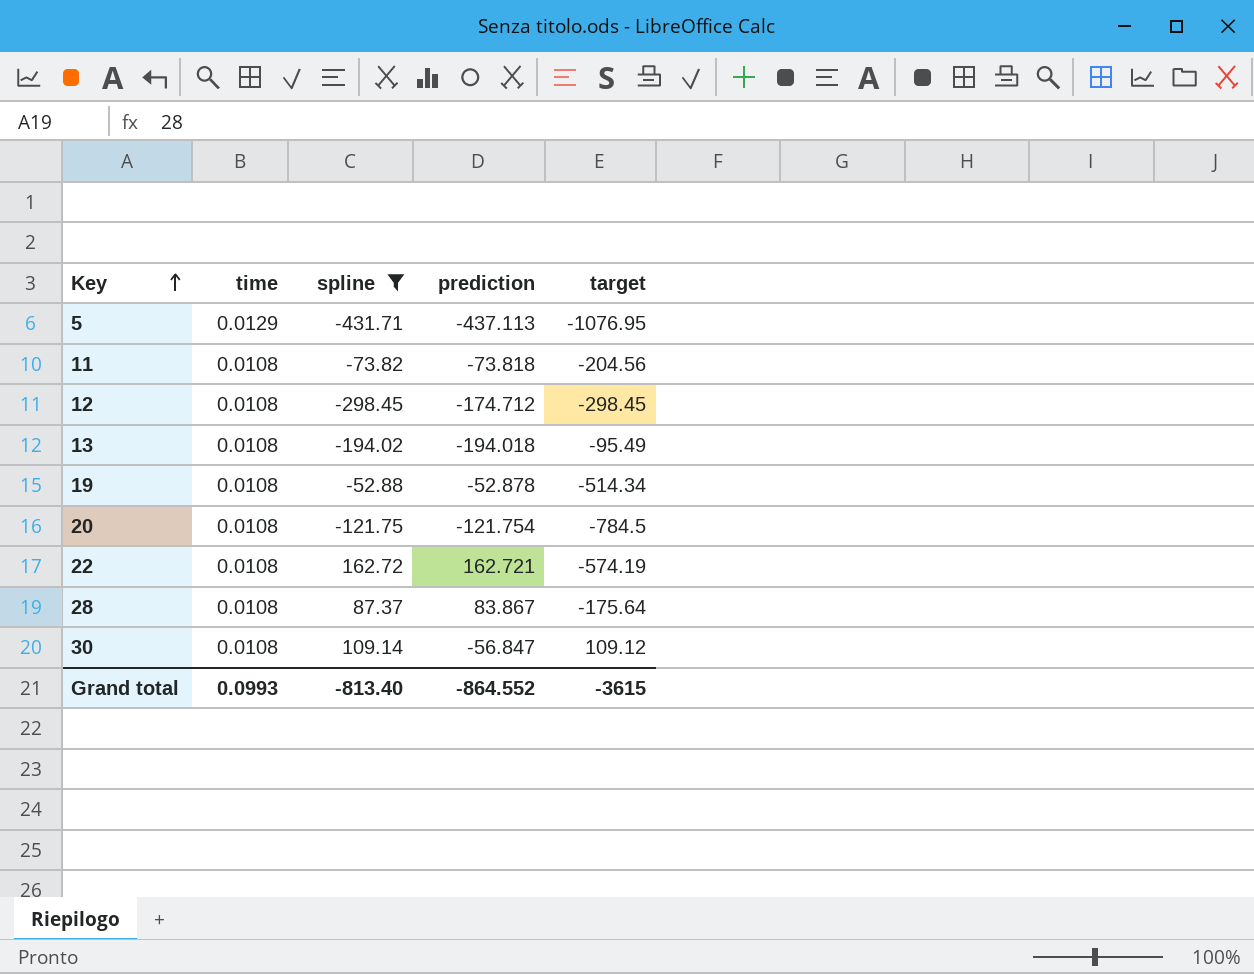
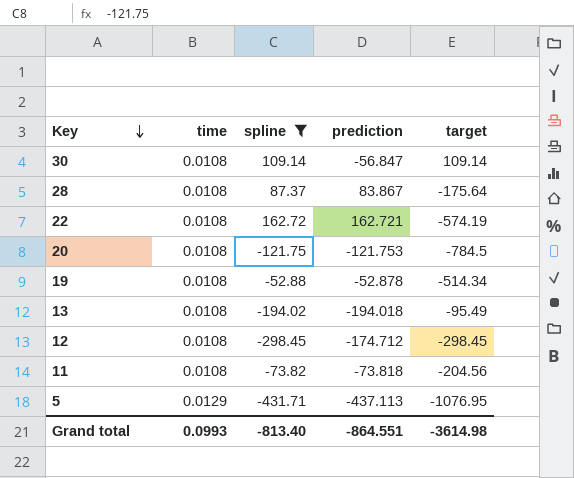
row order: Key ascending -> Key descending
30 | target: 109.12 -> 109.14
20 | prediction: -121.754 -> -121.753
Grand total | prediction: -864.552 -> -864.551
Grand total | target: -3615 -> -3614.98

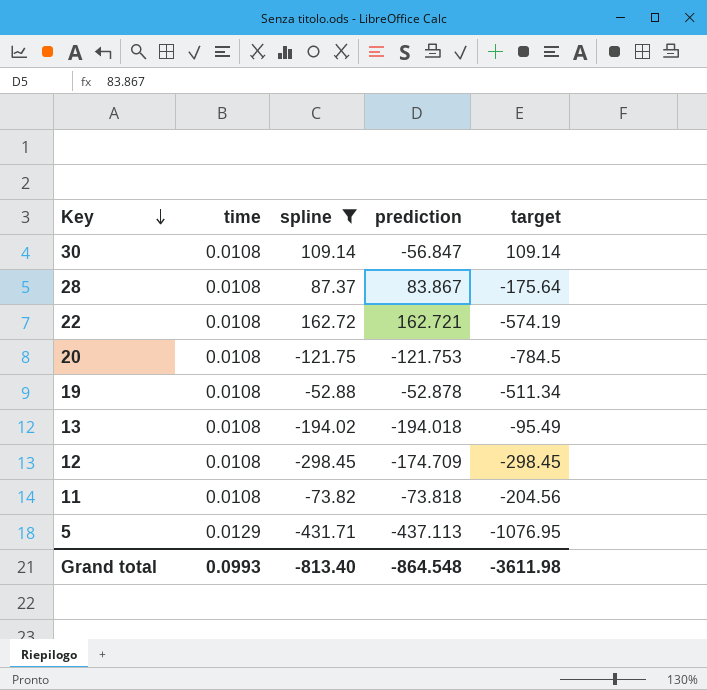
19 | target: -514.34 -> -511.34
12 | prediction: -174.712 -> -174.709
Grand total | prediction: -864.551 -> -864.548
Grand total | target: -3614.98 -> -3611.98

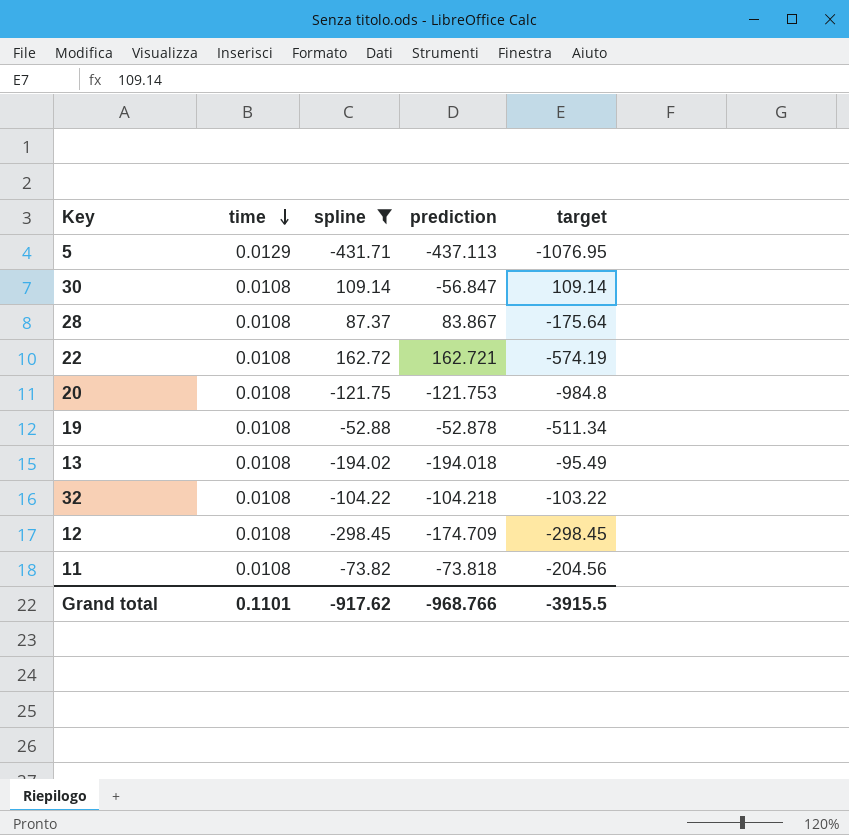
row order: Key descending -> time descending
20 | target: -784.5 -> -984.8
row 32: none -> 0.0108 | -104.22 | -104.218 | -103.22
Grand total | time: 0.0993 -> 0.1101
Grand total | spline: -813.40 -> -917.62
Grand total | prediction: -864.548 -> -968.766
Grand total | target: -3611.98 -> -3915.5

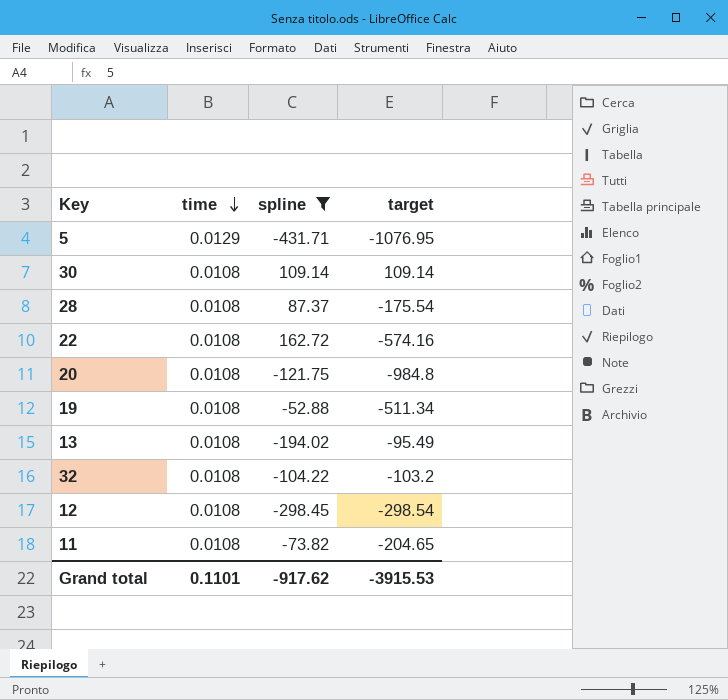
column prediction | position: 4 -> none
28 | target: -175.64 -> -175.54
22 | target: -574.19 -> -574.16
32 | target: -103.22 -> -103.2
12 | target: -298.45 -> -298.54
11 | target: -204.56 -> -204.65
Grand total | target: -3915.5 -> -3915.53

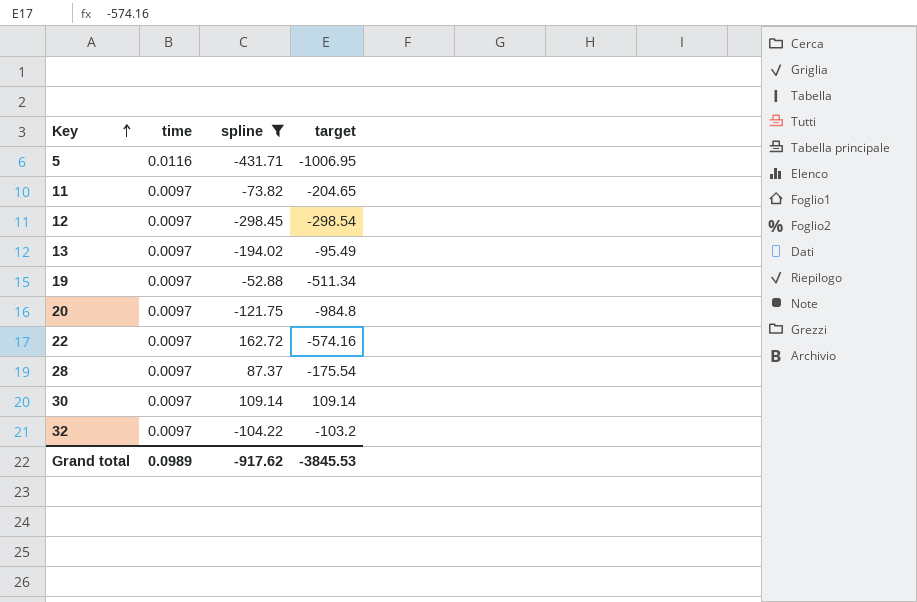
row order: time descending -> Key ascending
5 | time: 0.0129 -> 0.0116
5 | target: -1076.95 -> -1006.95
11 | time: 0.0108 -> 0.0097
12 | time: 0.0108 -> 0.0097
13 | time: 0.0108 -> 0.0097
19 | time: 0.0108 -> 0.0097
20 | time: 0.0108 -> 0.0097
22 | time: 0.0108 -> 0.0097
28 | time: 0.0108 -> 0.0097
30 | time: 0.0108 -> 0.0097
32 | time: 0.0108 -> 0.0097
Grand total | time: 0.1101 -> 0.0989
Grand total | target: -3915.53 -> -3845.53

